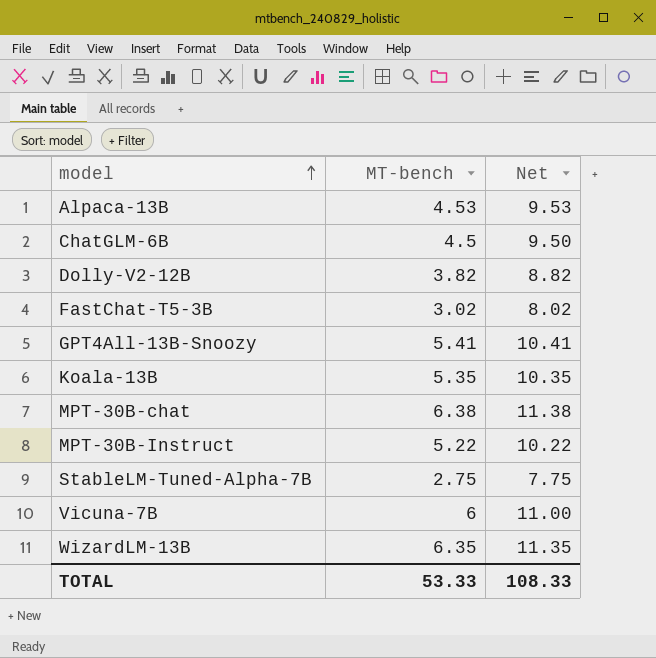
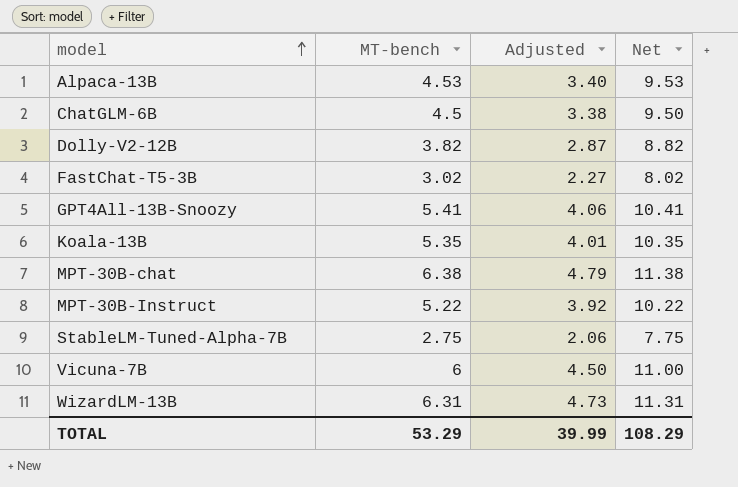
column Adjusted | formula: none -> [MT-bench] * 0.75
WizardLM-13B | MT-bench: 6.35 -> 6.31
WizardLM-13B | Net: 11.35 -> 11.31
TOTAL | MT-bench: 53.33 -> 53.29
TOTAL | Net: 108.33 -> 108.29

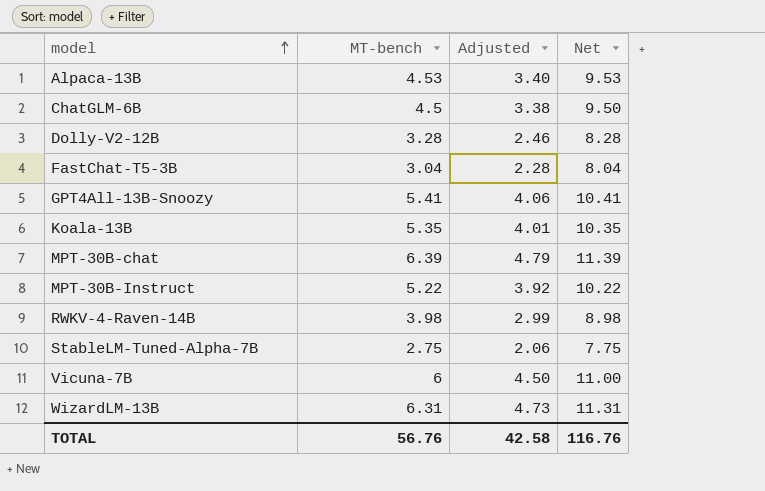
Dolly-V2-12B | MT-bench: 3.82 -> 3.28
Dolly-V2-12B | Adjusted: 2.87 -> 2.46
Dolly-V2-12B | Net: 8.82 -> 8.28
FastChat-T5-3B | MT-bench: 3.02 -> 3.04
FastChat-T5-3B | Adjusted: 2.27 -> 2.28
FastChat-T5-3B | Net: 8.02 -> 8.04
MPT-30B-chat | MT-bench: 6.38 -> 6.39
MPT-30B-chat | Net: 11.38 -> 11.39
row RWKV-4-Raven-14B: none -> 3.98 | 2.99 | 8.98
TOTAL | MT-bench: 53.29 -> 56.76
TOTAL | Adjusted: 39.99 -> 42.58
TOTAL | Net: 108.29 -> 116.76

